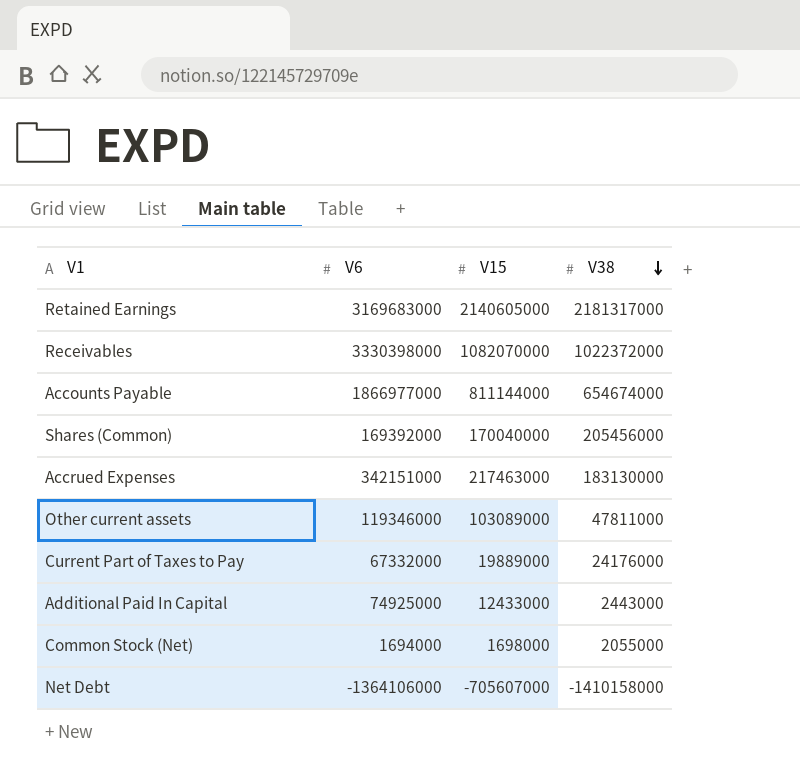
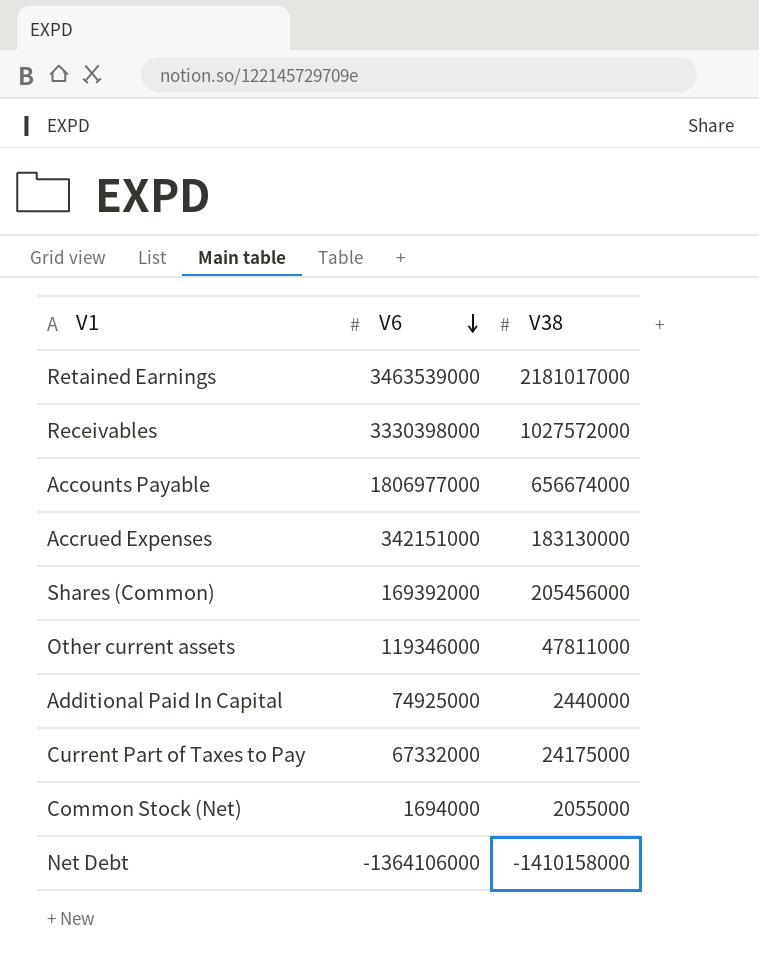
row order: V38 descending -> V6 descending
column V15 | position: 3 -> none
Retained Earnings | V6: 3169683000 -> 3463539000
Retained Earnings | V38: 2181317000 -> 2181017000
Receivables | V38: 1022372000 -> 1027572000
Accounts Payable | V6: 1866977000 -> 1806977000
Accounts Payable | V38: 654674000 -> 656674000
Additional Paid In Capital | V38: 2443000 -> 2440000
Current Part of Taxes to Pay | V38: 24176000 -> 24175000

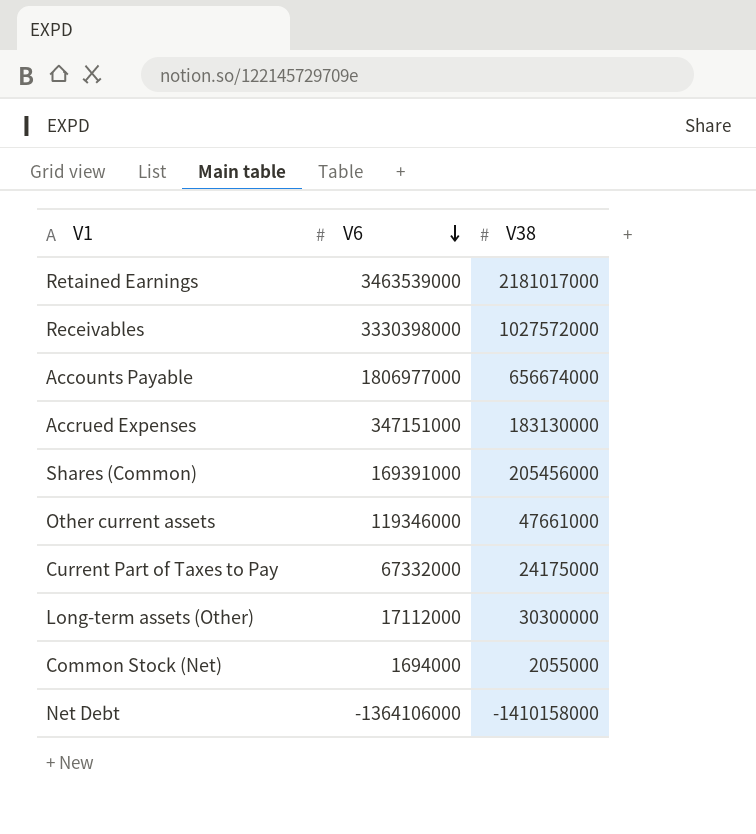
row Additional Paid In Capital: 74925000 | 2440000 -> none
Accrued Expenses | V6: 342151000 -> 347151000
Shares (Common) | V6: 169392000 -> 169391000
Other current assets | V38: 47811000 -> 47661000
row Long-term assets (Other): none -> 17112000 | 30300000

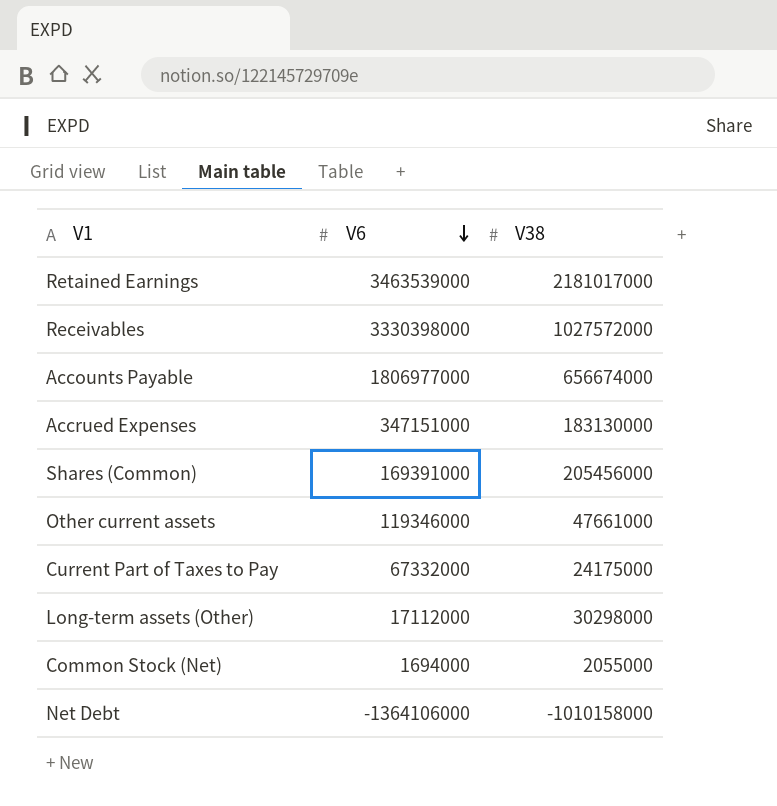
Long-term assets (Other) | V38: 30300000 -> 30298000
Net Debt | V38: -1410158000 -> -1010158000

